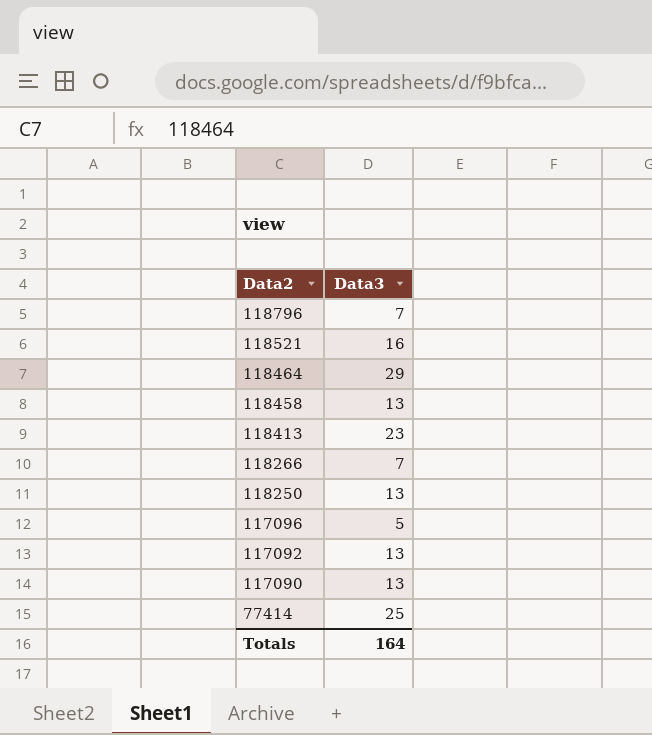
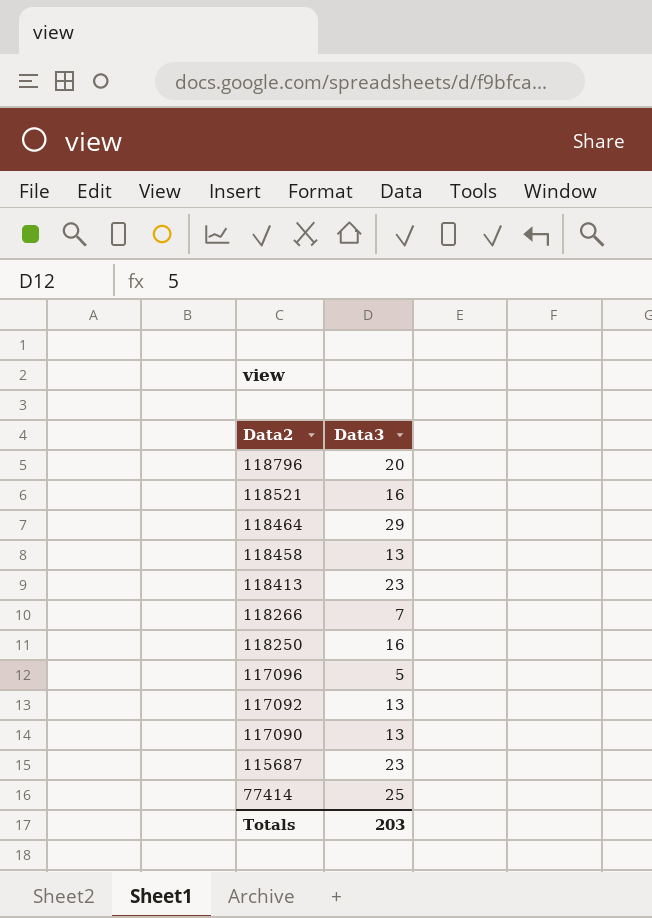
118796 | Data3: 7 -> 20
118250 | Data3: 13 -> 16
row 115687: none -> 23
Totals | Data3: 164 -> 203

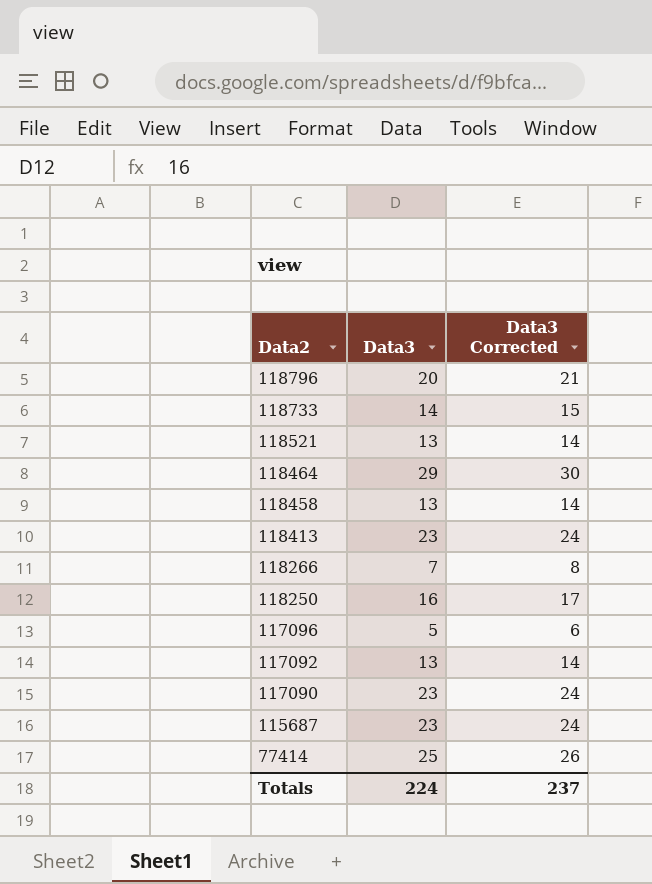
column Data3 Corrected | formula: none -> [Data3] + 1
row 118733: none -> 14 | 15
118521 | Data3: 16 -> 13
117090 | Data3: 13 -> 23
Totals | Data3: 203 -> 224

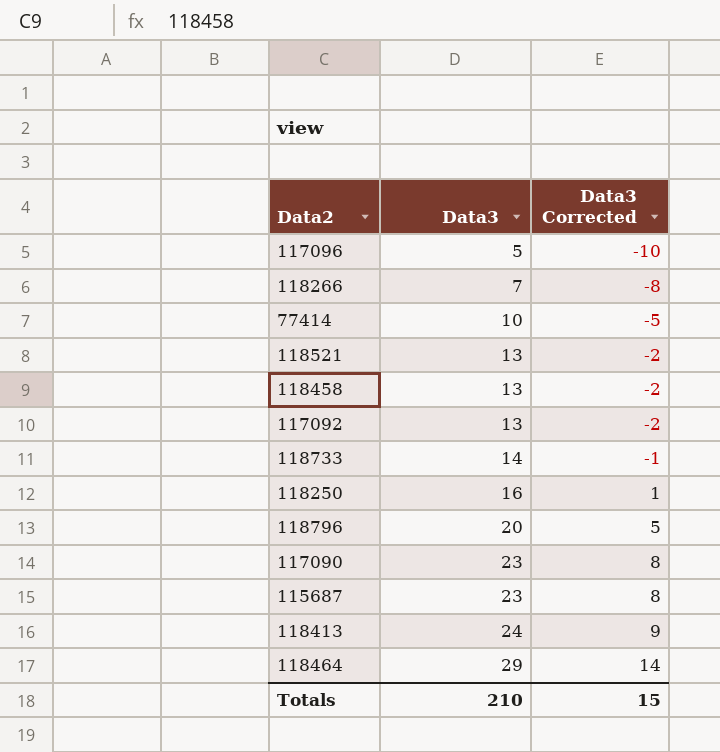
row order: Data2 descending -> Data3 ascending
column Data3 Corrected | formula: [Data3] + 1 -> [Data3] - 15
77414 | Data3: 25 -> 10
118413 | Data3: 23 -> 24
Totals | Data3: 224 -> 210
Totals | Data3 Corrected: 237 -> 15

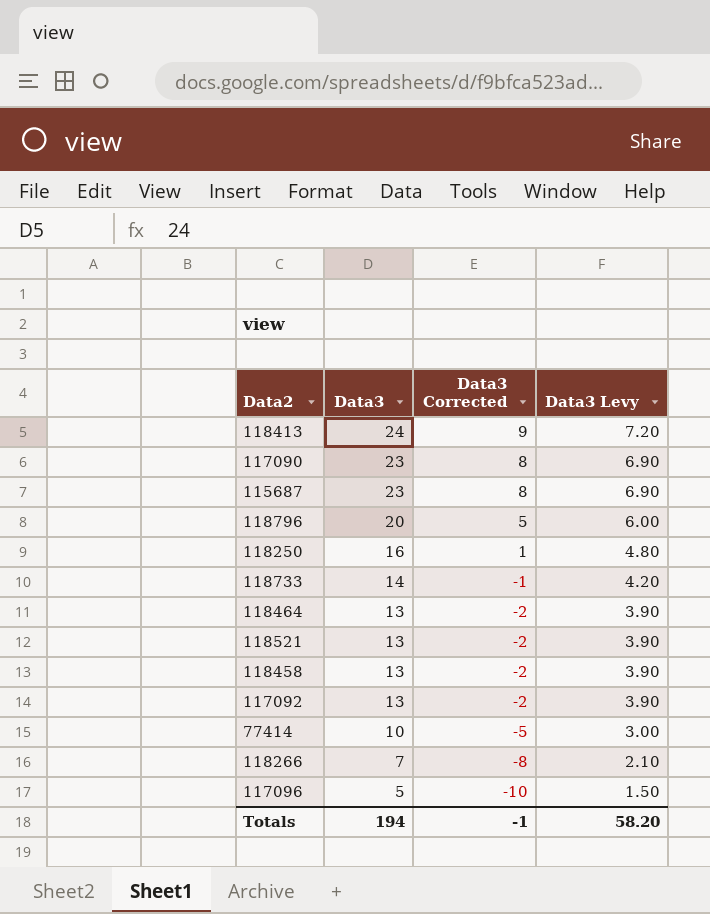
row order: Data3 ascending -> Data3 descending
column Data3 Levy | formula: none -> [Data3] * 0.3
118464 | Data3: 29 -> 13
118464 | Data3 Corrected: 14 -> -2
Totals | Data3: 210 -> 194
Totals | Data3 Corrected: 15 -> -1

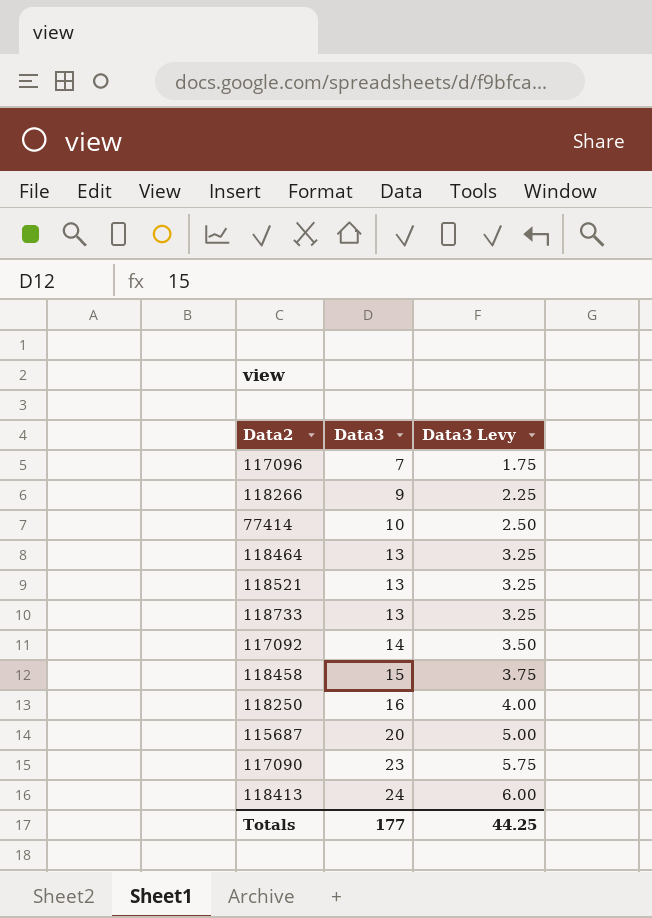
row order: Data3 descending -> Data3 ascending
column Data3 Corrected | formula: [Data3] - 15 -> none
column Data3 Levy | formula: [Data3] * 0.3 -> [Data3] * 0.25
row 118796: 20 | 5 | 6.00 -> none
117096 | Data3: 5 -> 7
118266 | Data3: 7 -> 9
118733 | Data3: 14 -> 13
117092 | Data3: 13 -> 14
118458 | Data3: 13 -> 15
115687 | Data3: 23 -> 20
Totals | Data3: 194 -> 177
Totals | Data3 Levy: 58.20 -> 44.25

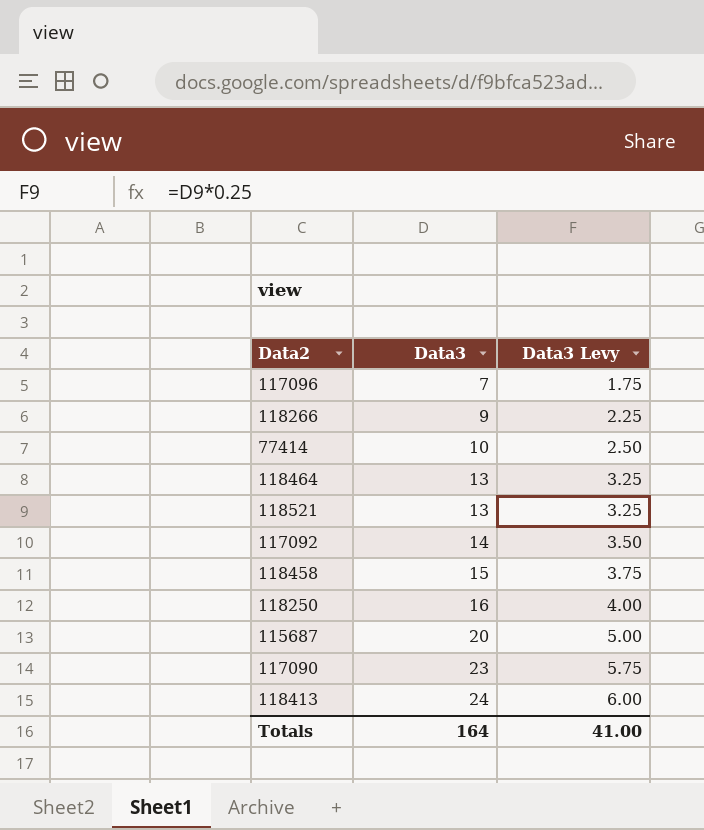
row 118733: 13 | 3.25 -> none
Totals | Data3: 177 -> 164
Totals | Data3 Levy: 44.25 -> 41.00

